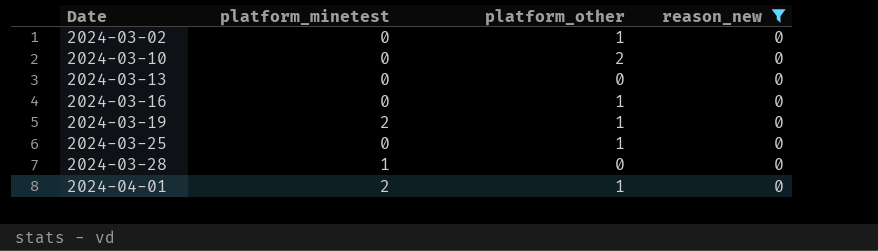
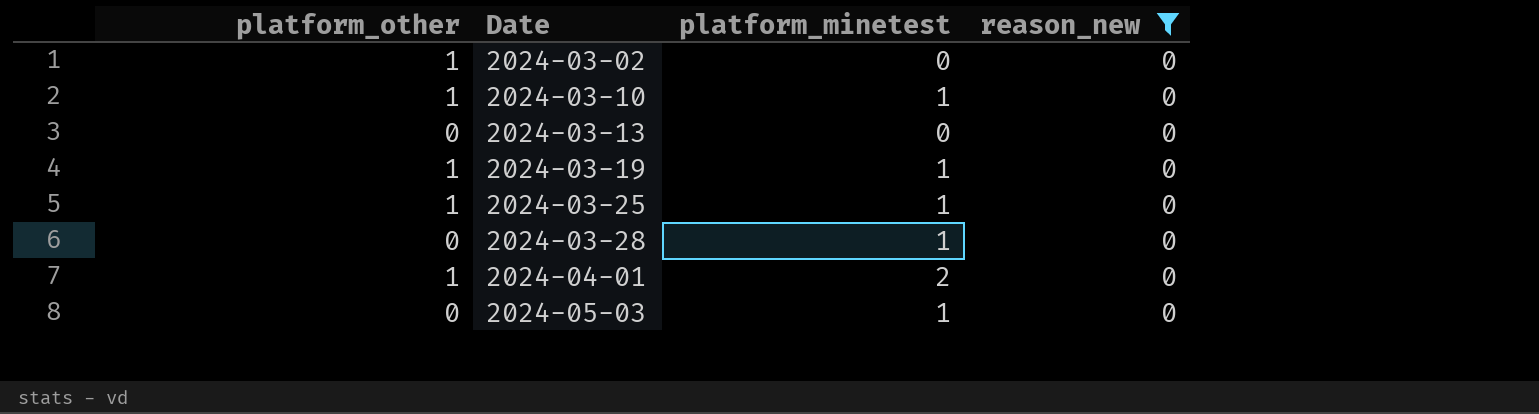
column platform_other | position: 3 -> 1
row 2024-03-16: 0 | 1 | 0 -> none
2024-03-10 | platform_other: 2 -> 1
2024-03-10 | platform_minetest: 0 -> 1
2024-03-19 | platform_minetest: 2 -> 1
2024-03-25 | platform_minetest: 0 -> 1
row 2024-05-03: none -> 0 | 1 | 0

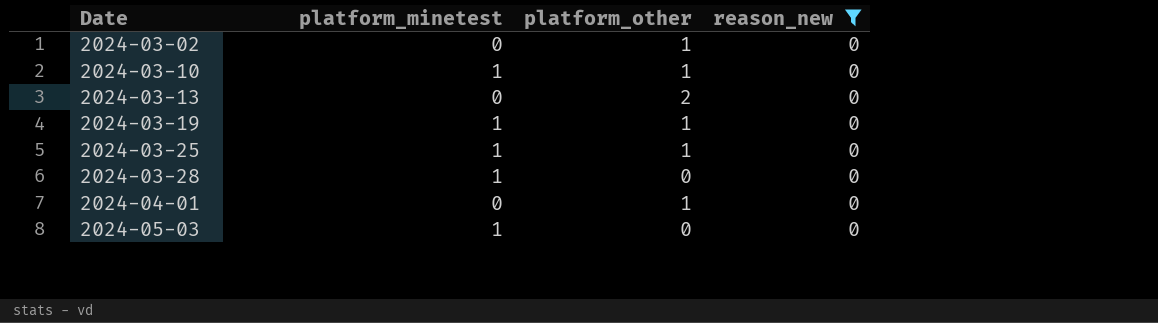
column platform_other | position: 1 -> 3
2024-03-13 | platform_other: 0 -> 2
2024-04-01 | platform_minetest: 2 -> 0

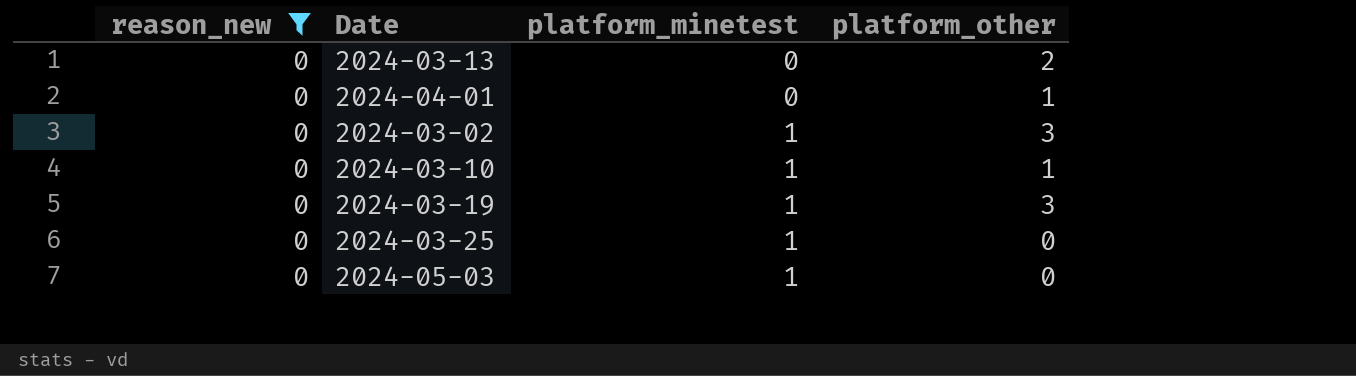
row order: Date ascending -> platform_minetest ascending
column reason_new | position: 4 -> 1
row 2024-03-28: 1 | 0 | 0 -> none
2024-03-02 | platform_minetest: 0 -> 1
2024-03-02 | platform_other: 1 -> 3
2024-03-19 | platform_other: 1 -> 3
2024-03-25 | platform_other: 1 -> 0

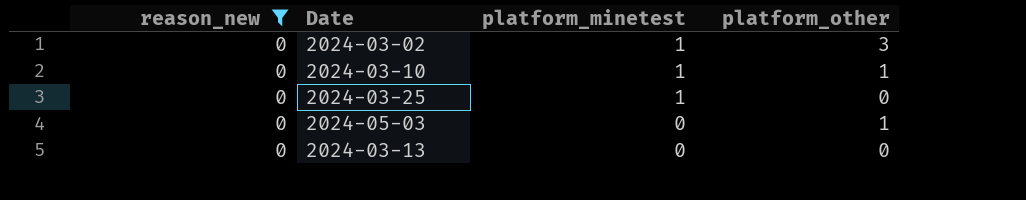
row order: platform_minetest ascending -> platform_minetest descending
row 2024-04-01: 0 | 0 | 1 -> none
row 2024-03-19: 0 | 1 | 3 -> none
2024-05-03 | platform_minetest: 1 -> 0
2024-05-03 | platform_other: 0 -> 1
2024-03-13 | platform_other: 2 -> 0

